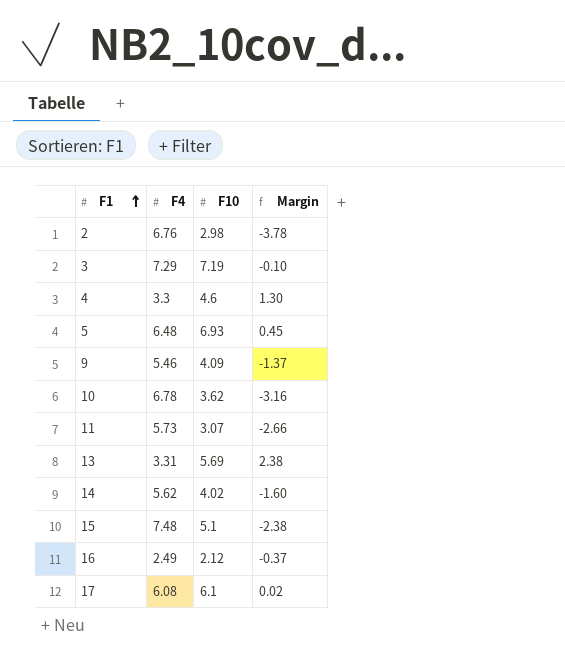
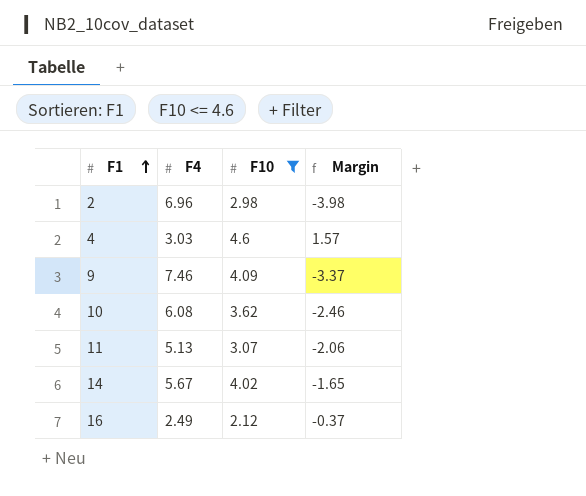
filter: none -> F10 <= 4.6
2 | F4: 6.76 -> 6.96
2 | Margin: -3.78 -> -3.98
4 | F4: 3.3 -> 3.03
4 | Margin: 1.30 -> 1.57
9 | F4: 5.46 -> 7.46
9 | Margin: -1.37 -> -3.37
10 | F4: 6.78 -> 6.08
10 | Margin: -3.16 -> -2.46
11 | F4: 5.73 -> 5.13
11 | Margin: -2.66 -> -2.06
14 | F4: 5.62 -> 5.67
14 | Margin: -1.60 -> -1.65

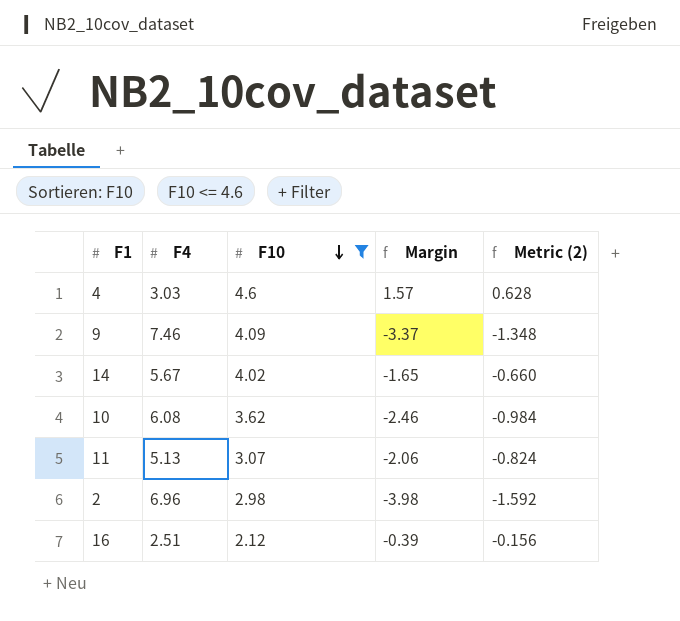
row order: F1 ascending -> F10 descending
column Metric (2) | formula: none -> [Margin] * 0.4
16 | F4: 2.49 -> 2.51
16 | Margin: -0.37 -> -0.39

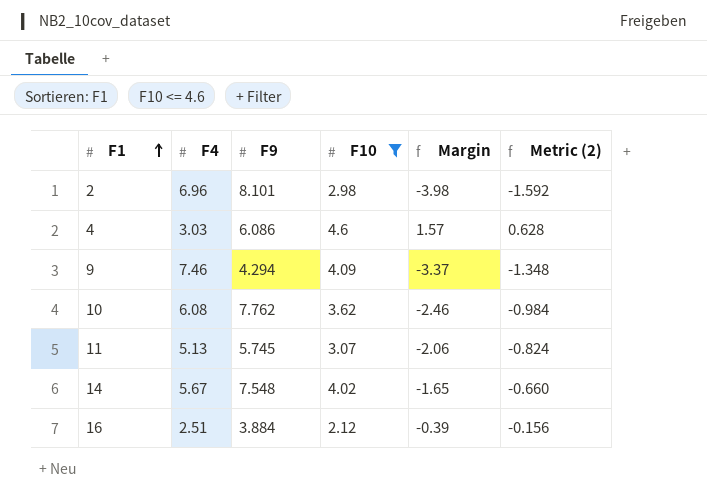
row order: F10 descending -> F1 ascending
column F9 | position: none -> 3

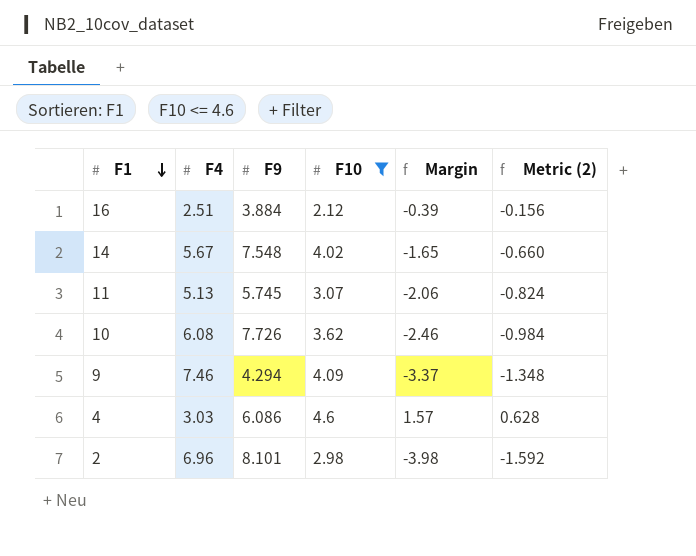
row order: F1 ascending -> F1 descending
10 | F9: 7.762 -> 7.726

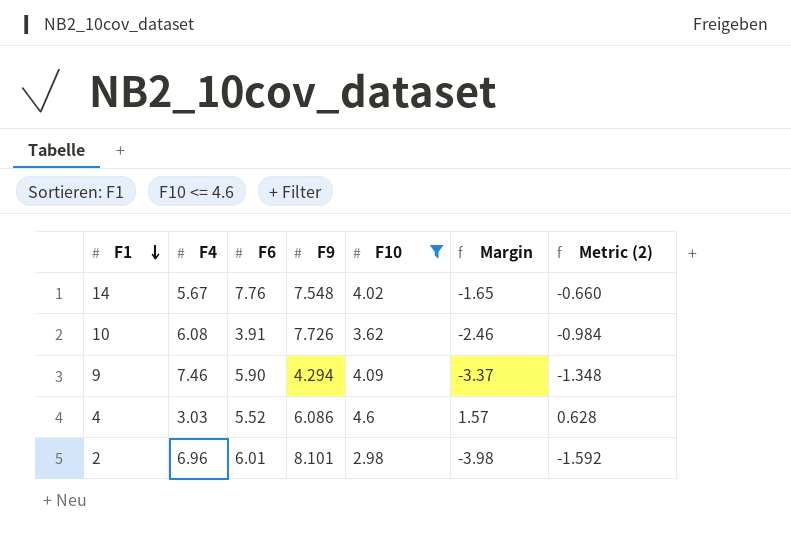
column F6 | position: none -> 3
row 16: 2.51 | 3.884 | 2.12 | -0.39 | -0.156 -> none
row 11: 5.13 | 5.745 | 3.07 | -2.06 | -0.824 -> none

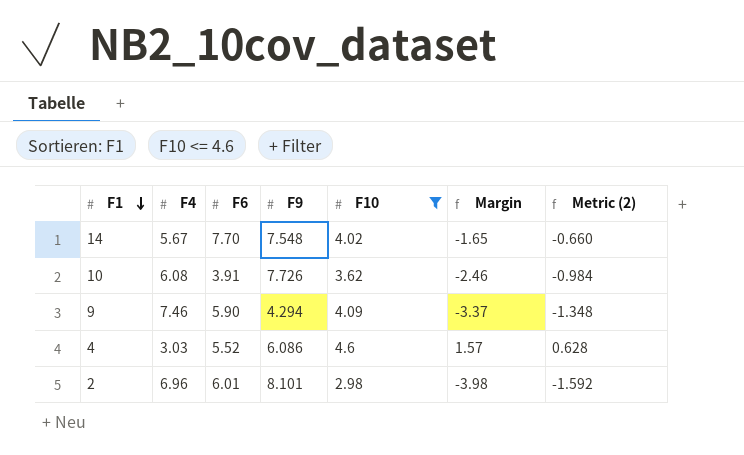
14 | F6: 7.76 -> 7.70

